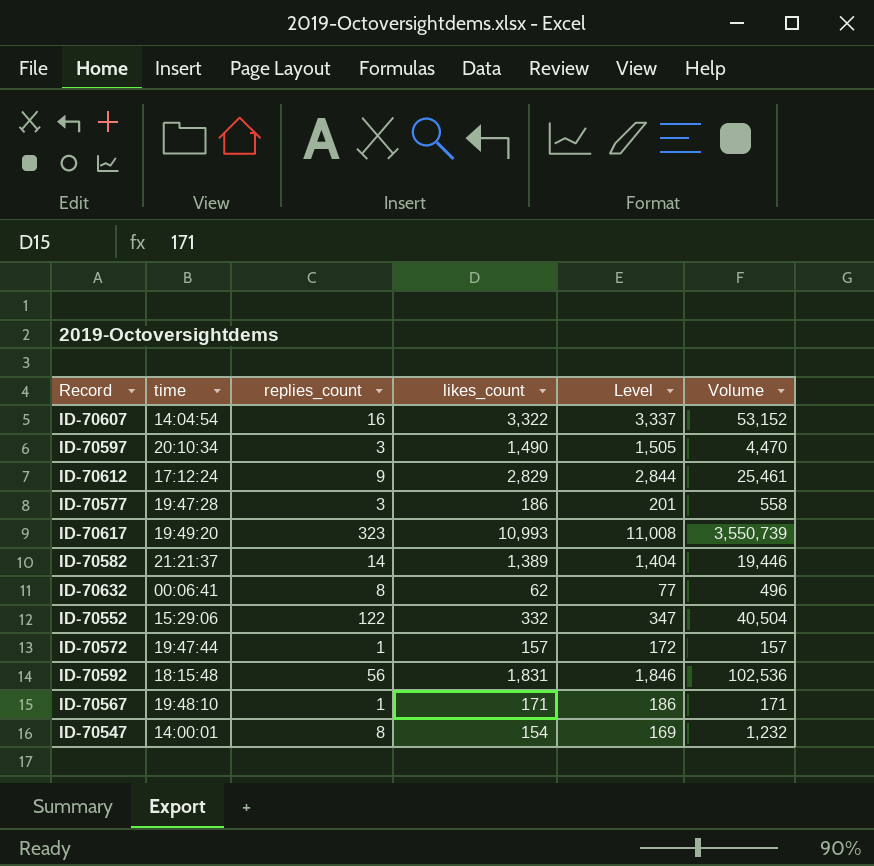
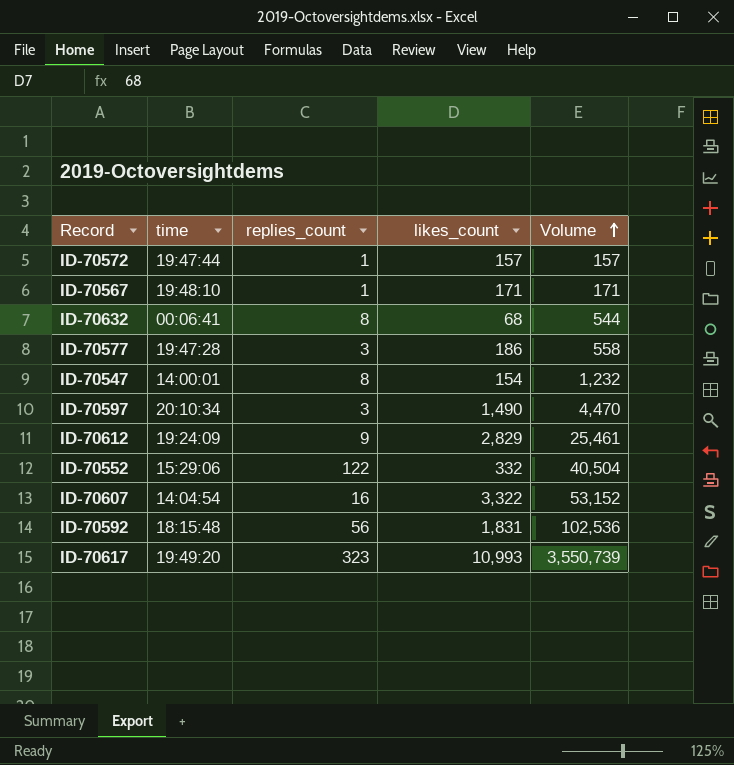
row order: none -> Volume ascending
column Level | formula: [likes_count] + 15 -> none
row ID-70582: 21:21:37 | 14 | 1,389 | 1,404 | 19,446 -> none
ID-70632 | likes_count: 62 -> 68
ID-70632 | Volume: 496 -> 544
ID-70612 | time: 17:12:24 -> 19:24:09

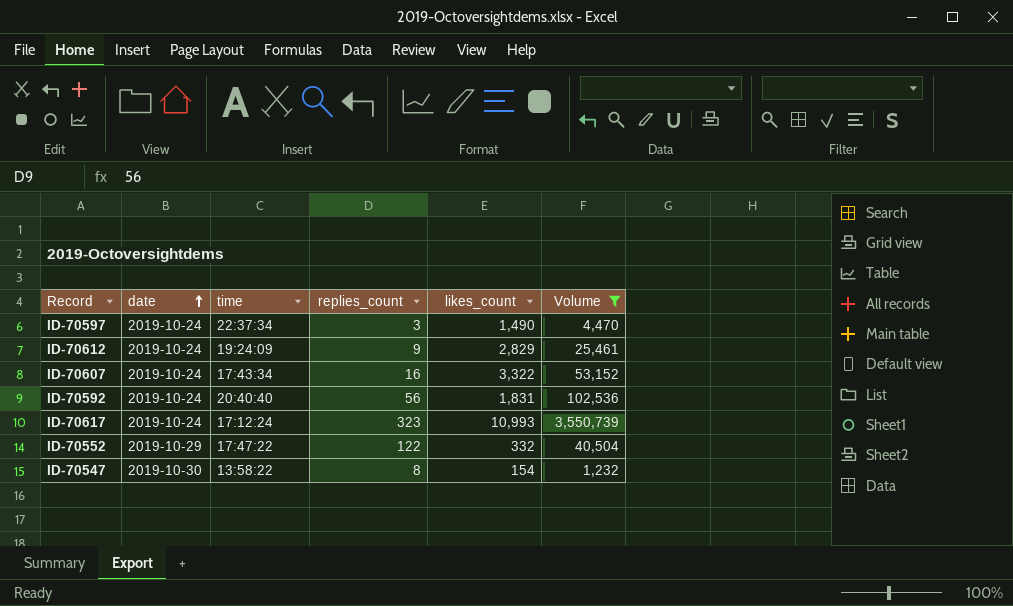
filter: none -> Volume >= 1,232
row order: Volume ascending -> date ascending
column date | position: none -> 2
ID-70597 | time: 20:10:34 -> 22:37:34
ID-70607 | time: 14:04:54 -> 17:43:34
ID-70592 | time: 18:15:48 -> 20:40:40
ID-70617 | time: 19:49:20 -> 17:12:24
ID-70552 | time: 15:29:06 -> 17:47:22
ID-70547 | time: 14:00:01 -> 13:58:22

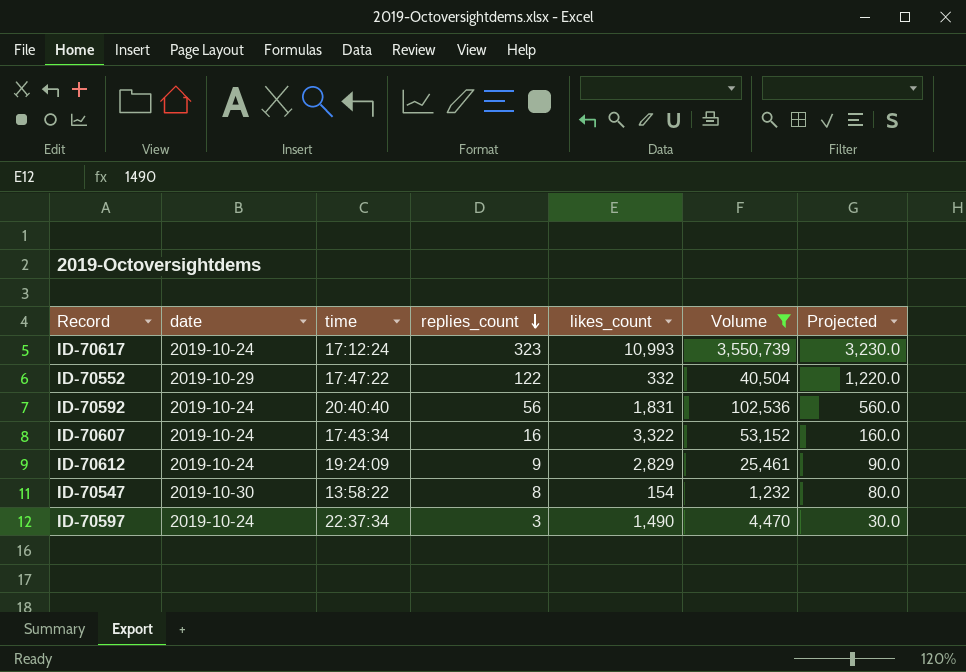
row order: date ascending -> replies_count descending
column Projected | formula: none -> [replies_count] * 10

